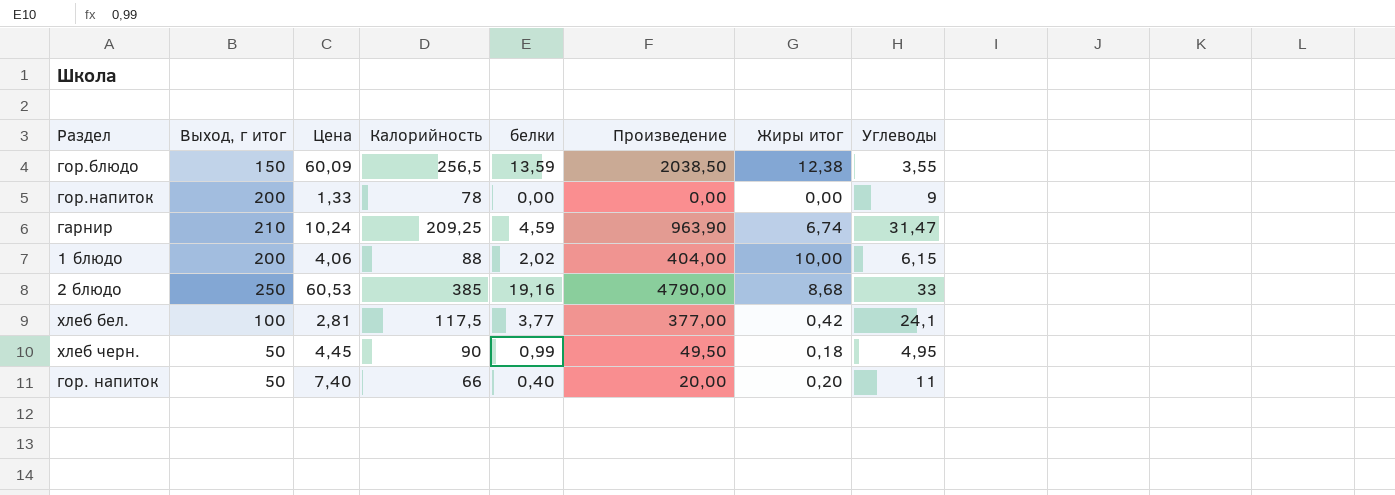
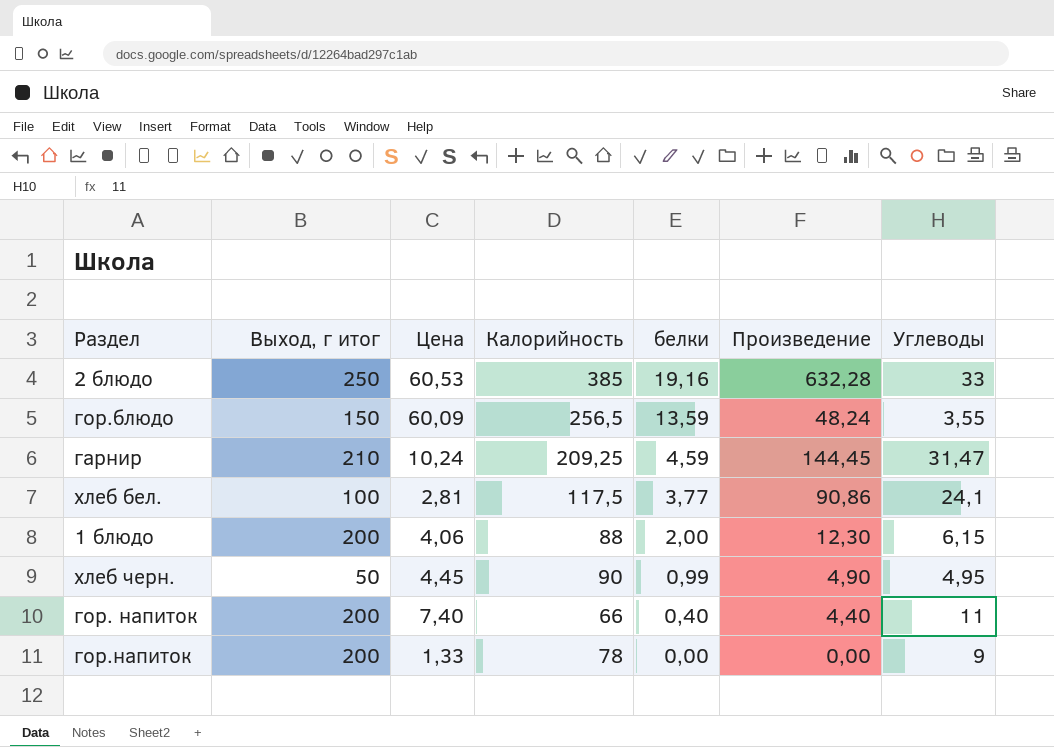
row order: none -> белки descending
column Жиры итог | position: 7 -> none
column Произведение | formula: [Выход, г итог] * [белки] -> [белки] * [Углеводы]
1 блюдо | белки: 2,02 -> 2,00
гор. напиток | Выход, г итог: 50 -> 200

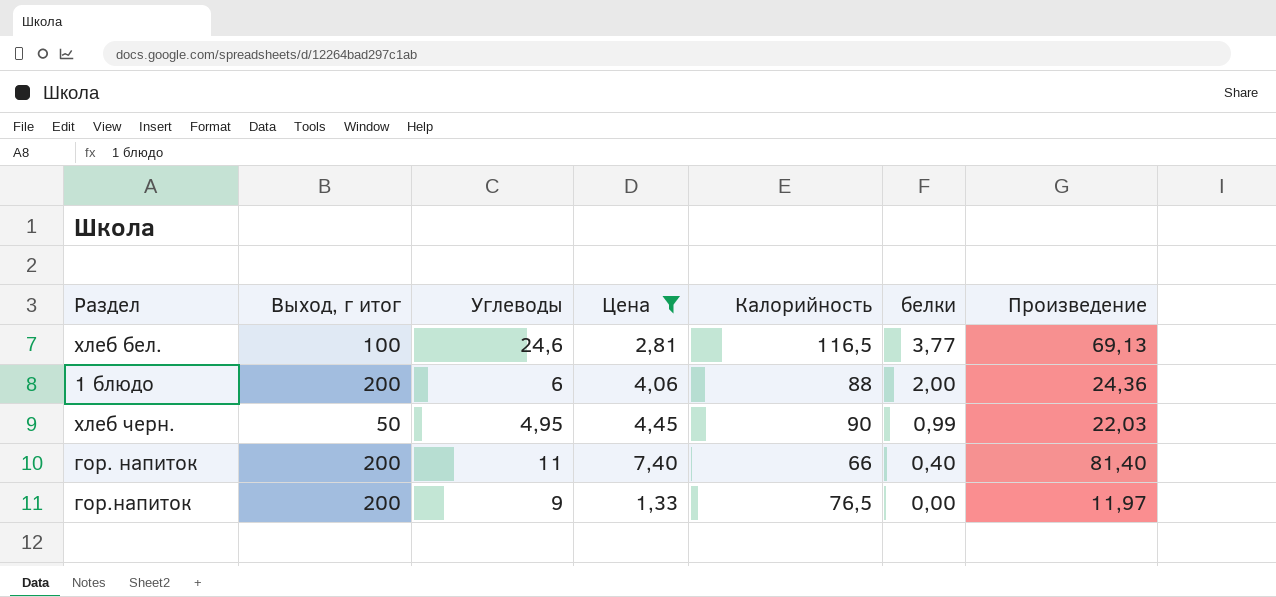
filter: none -> Цена <= 7,40
column Углеводы | position: 7 -> 3
column Произведение | formula: [белки] * [Углеводы] -> [Углеводы] * [Цена]
хлеб бел. | Углеводы: 24,1 -> 24,6
хлеб бел. | Калорийность: 117,5 -> 116,5
1 блюдо | Углеводы: 6,15 -> 6
гор.напиток | Калорийность: 78 -> 76,5

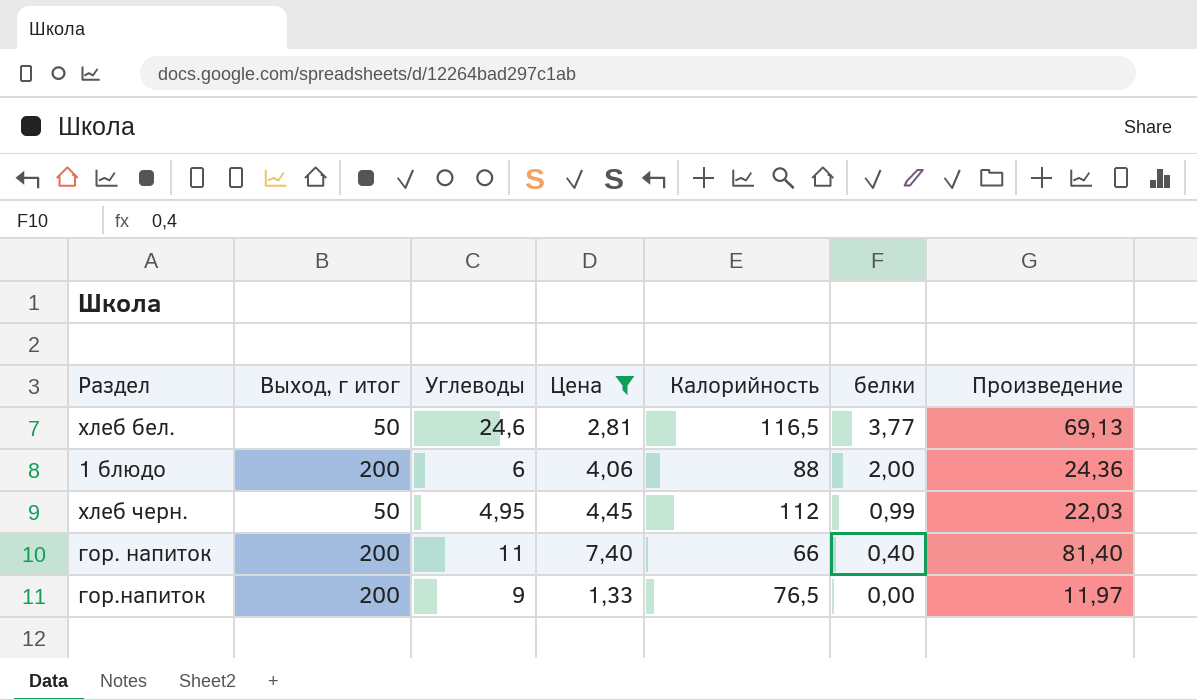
хлеб бел. | Выход, г итог: 100 -> 50
хлеб черн. | Калорийность: 90 -> 112

